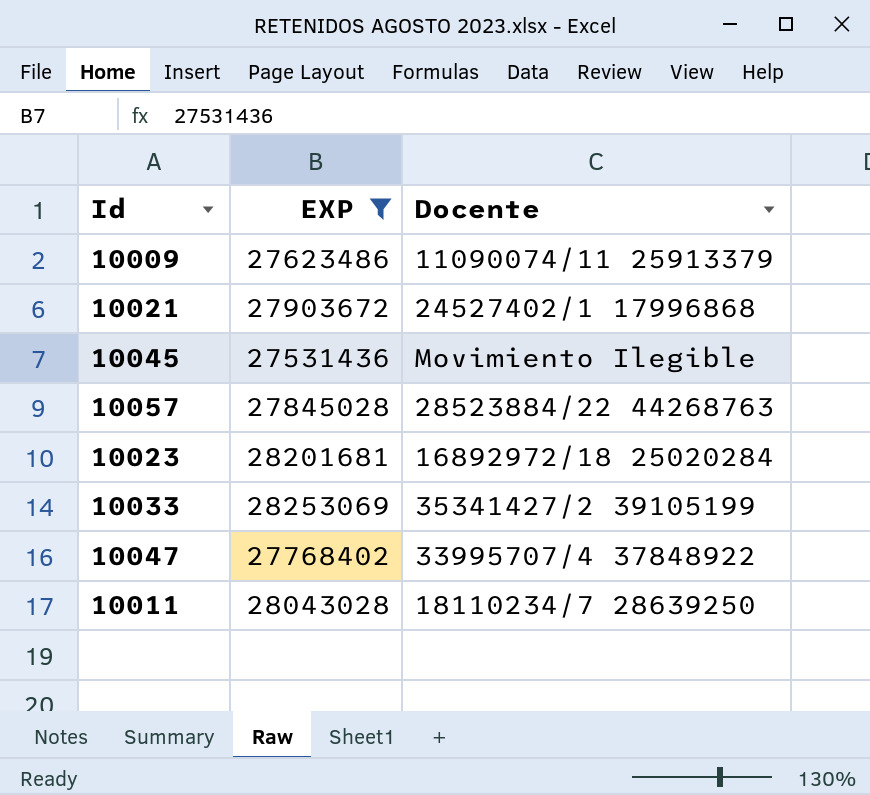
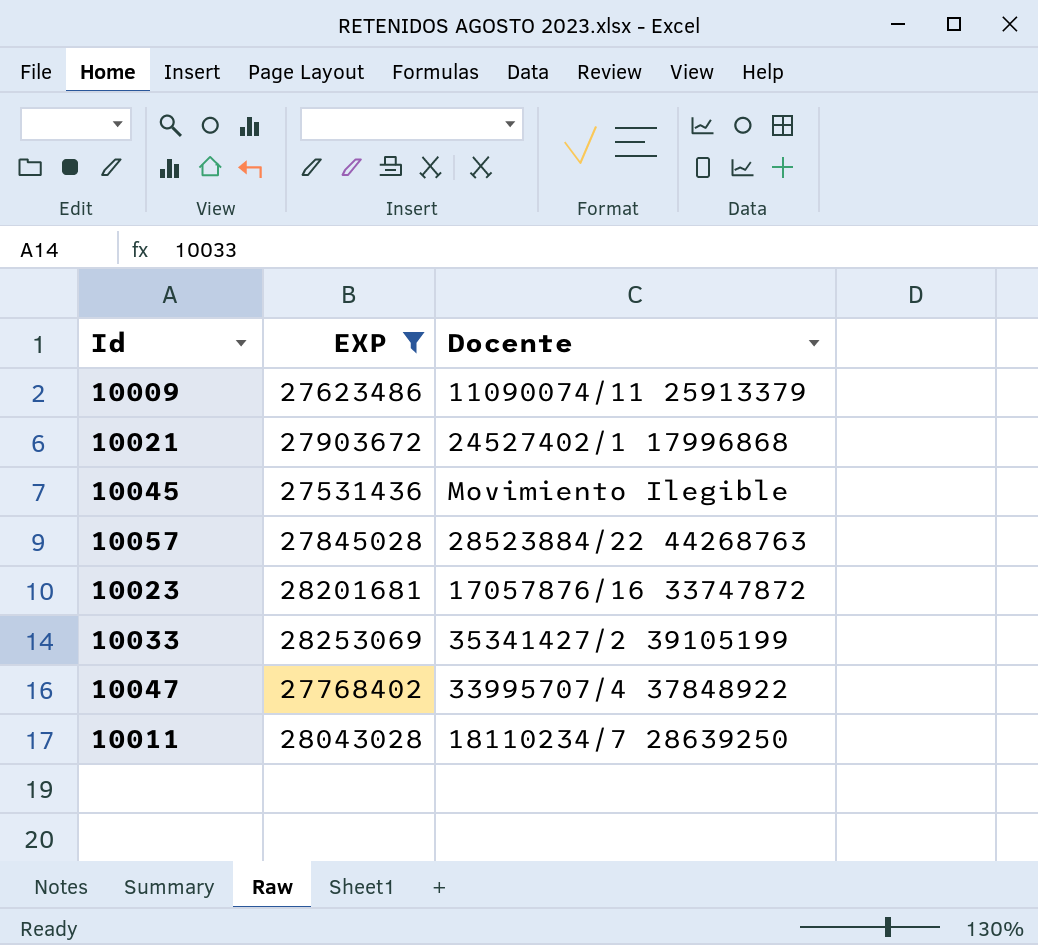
10023 | Docente: 16892972/18 25020284 -> 17057876/16 33747872

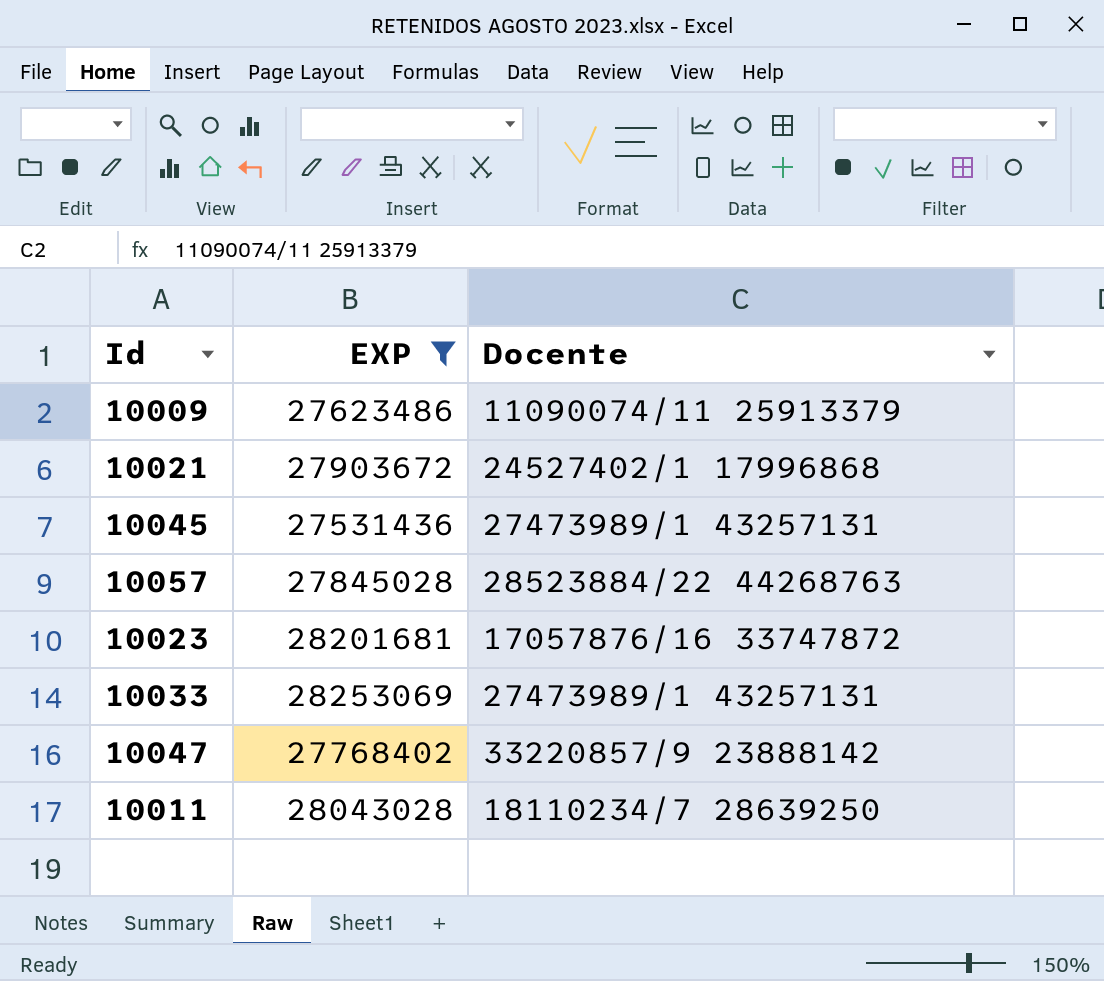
10045 | Docente: Movimiento Ilegible -> 27473989/1 43257131
10033 | Docente: 35341427/2 39105199 -> 27473989/1 43257131
10047 | Docente: 33995707/4 37848922 -> 33220857/9 23888142

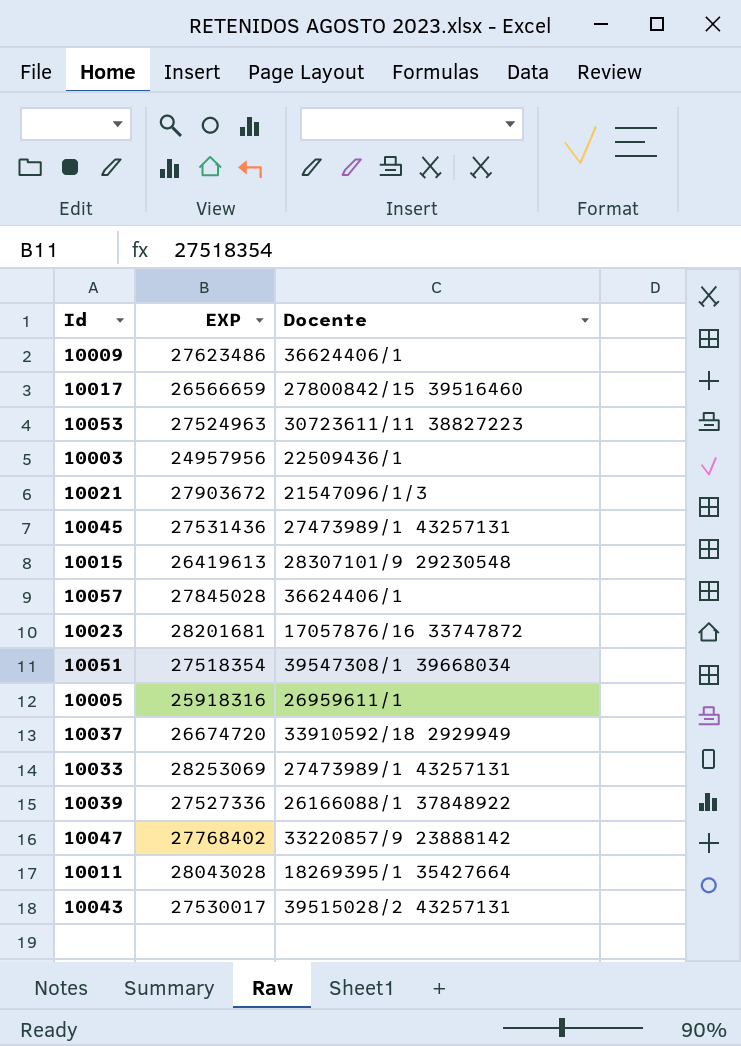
filter: EXP >= 27531436 -> none
10009 | Docente: 11090074/11 25913379 -> 36624406/1
10021 | Docente: 24527402/1 17996868 -> 21547096/1/3
10057 | Docente: 28523884/22 44268763 -> 36624406/1
10011 | Docente: 18110234/7 28639250 -> 18269395/1 35427664

